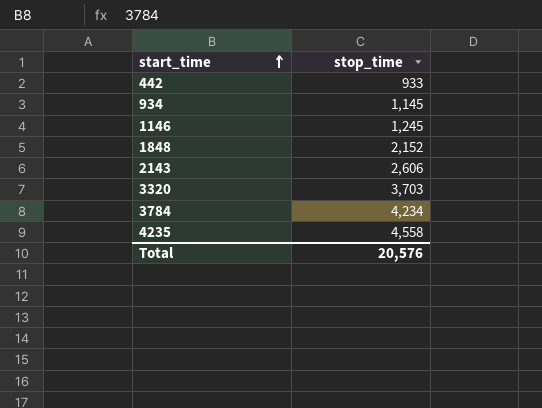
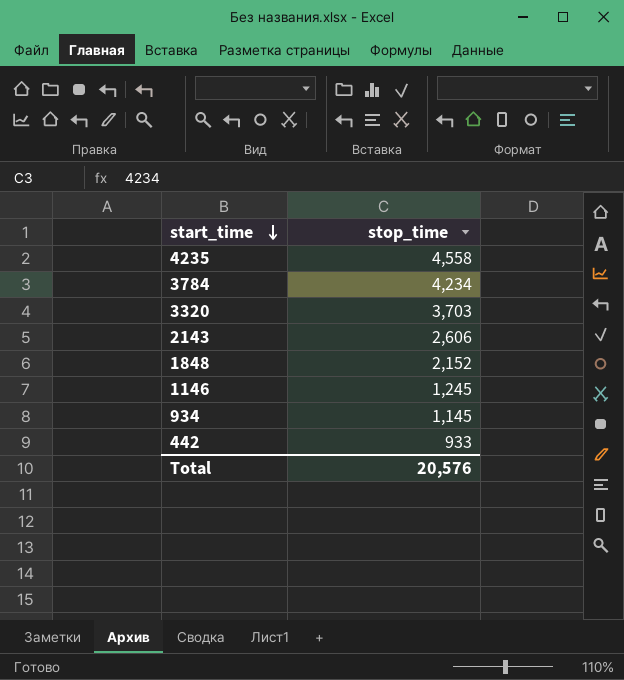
row order: start_time ascending -> start_time descending

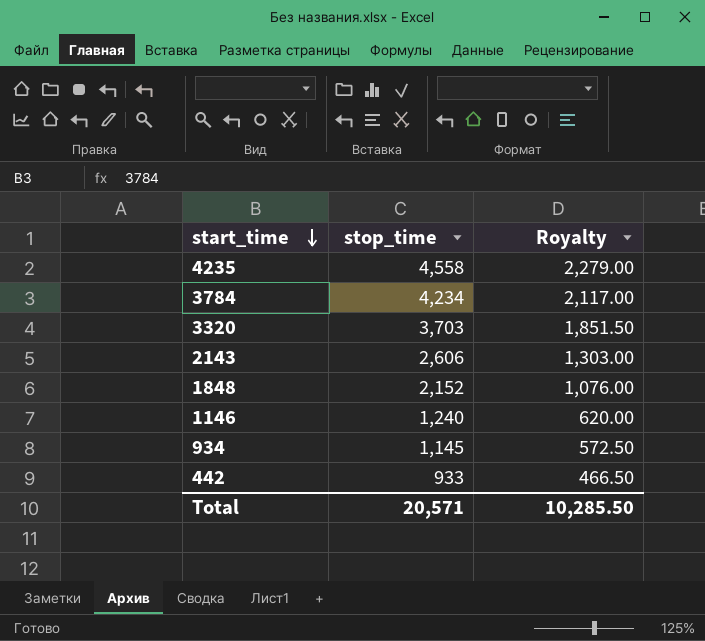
column Royalty | formula: none -> [stop_time] * 0.5
1146 | stop_time: 1,245 -> 1,240
Total | stop_time: 20,576 -> 20,571

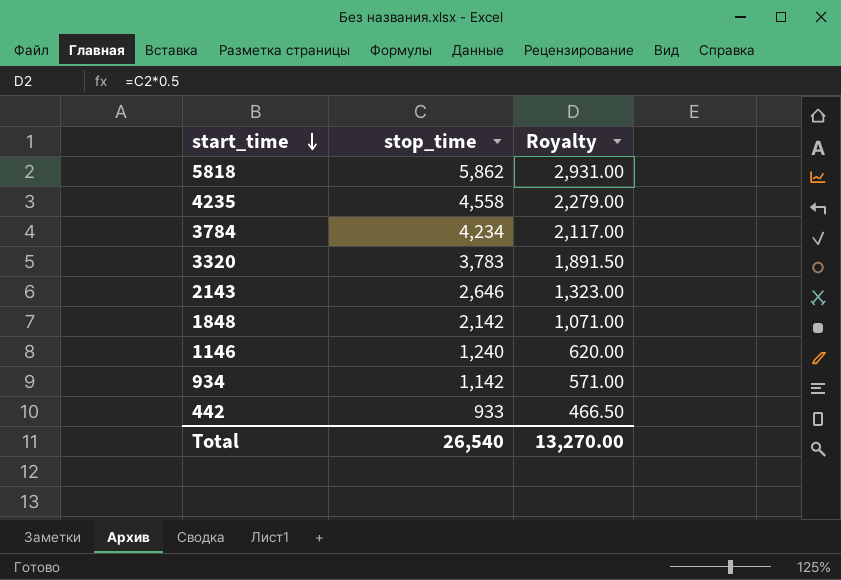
row 5818: none -> 5,862 | 2,931.00
3320 | stop_time: 3,703 -> 3,783
3320 | Royalty: 1,851.50 -> 1,891.50
2143 | stop_time: 2,606 -> 2,646
2143 | Royalty: 1,303.00 -> 1,323.00
1848 | stop_time: 2,152 -> 2,142
1848 | Royalty: 1,076.00 -> 1,071.00
934 | stop_time: 1,145 -> 1,142
934 | Royalty: 572.50 -> 571.00
Total | stop_time: 20,571 -> 26,540
Total | Royalty: 10,285.50 -> 13,270.00

